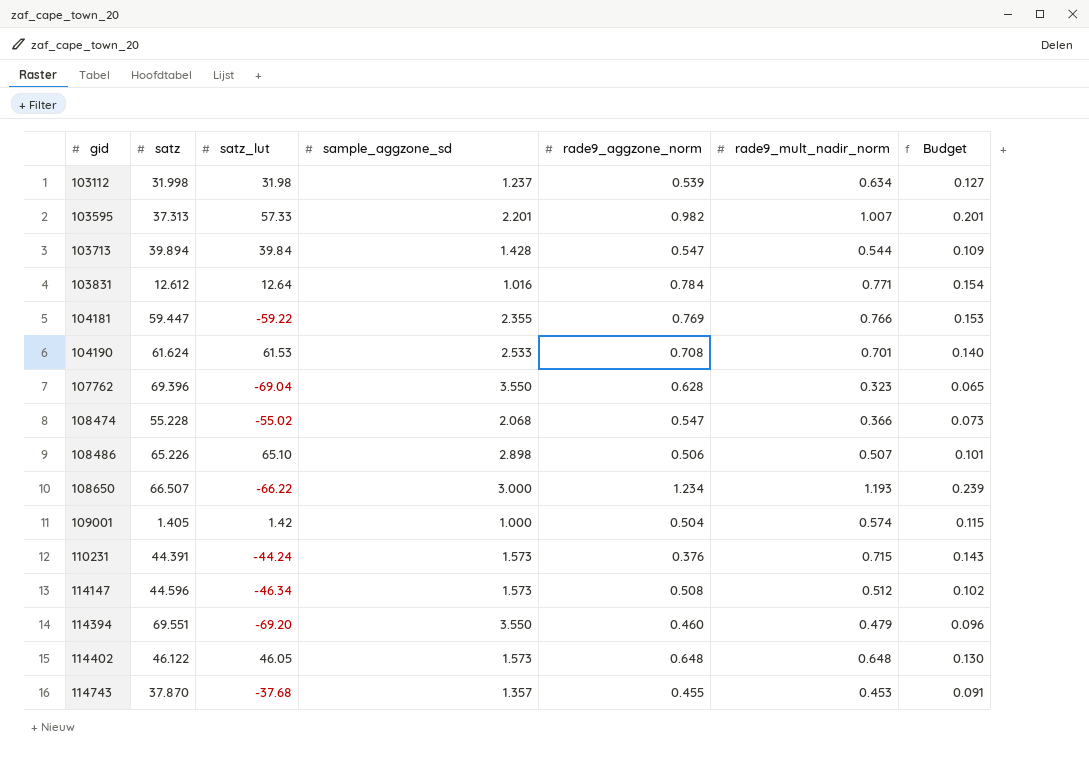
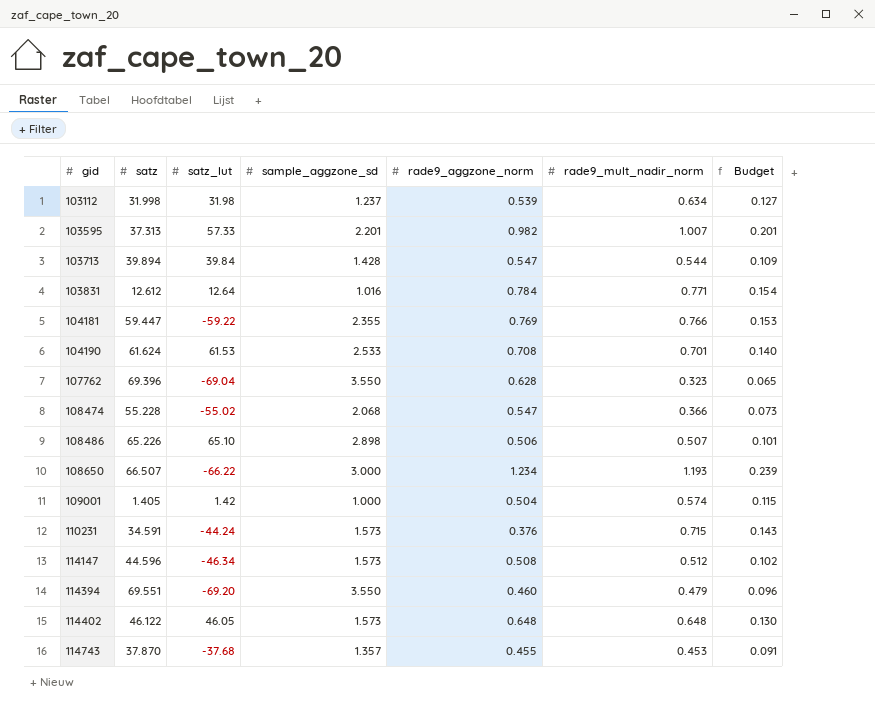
110231 | satz: 44.391 -> 34.591

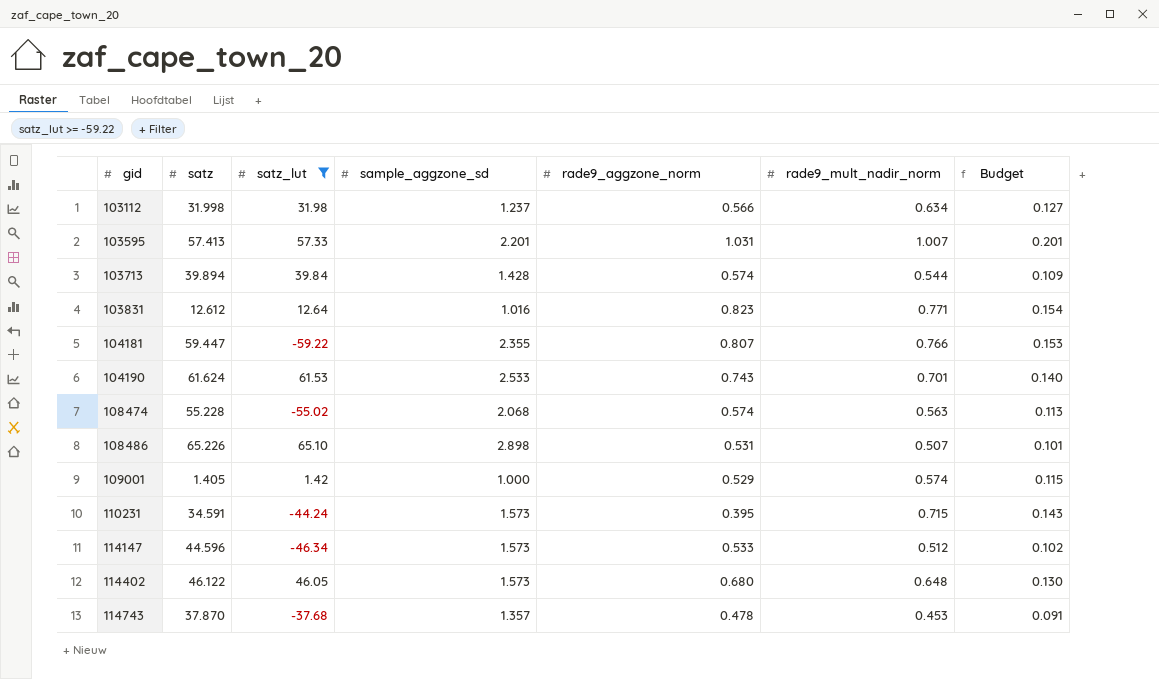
filter: none -> satz_lut >= -59.22
103112 | rade9_aggzone_norm: 0.539 -> 0.566
103595 | satz: 37.313 -> 57.413
103595 | rade9_aggzone_norm: 0.982 -> 1.031
103713 | rade9_aggzone_norm: 0.547 -> 0.574
103831 | rade9_aggzone_norm: 0.784 -> 0.823
104181 | rade9_aggzone_norm: 0.769 -> 0.807
104190 | rade9_aggzone_norm: 0.708 -> 0.743
108474 | rade9_aggzone_norm: 0.547 -> 0.574
108474 | rade9_mult_nadir_norm: 0.366 -> 0.563
108474 | Budget: 0.073 -> 0.113
108486 | rade9_aggzone_norm: 0.506 -> 0.531
109001 | rade9_aggzone_norm: 0.504 -> 0.529
110231 | rade9_aggzone_norm: 0.376 -> 0.395
114147 | rade9_aggzone_norm: 0.508 -> 0.533
114402 | rade9_aggzone_norm: 0.648 -> 0.680
114743 | rade9_aggzone_norm: 0.455 -> 0.478

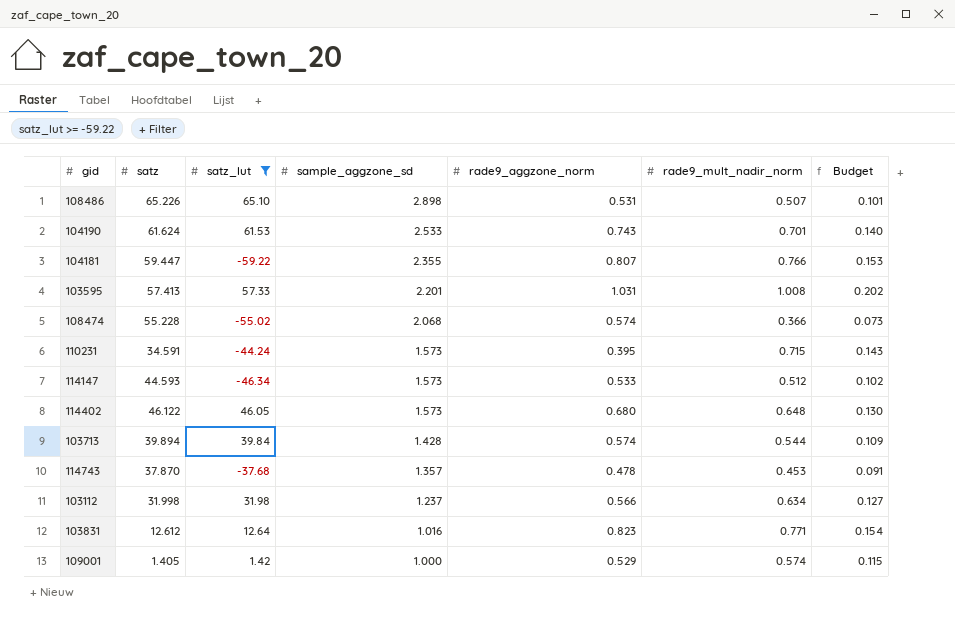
row order: gid ascending -> sample_aggzone_sd descending
103595 | rade9_mult_nadir_norm: 1.007 -> 1.008
103595 | Budget: 0.201 -> 0.202
108474 | rade9_mult_nadir_norm: 0.563 -> 0.366
108474 | Budget: 0.113 -> 0.073
114147 | satz: 44.596 -> 44.593

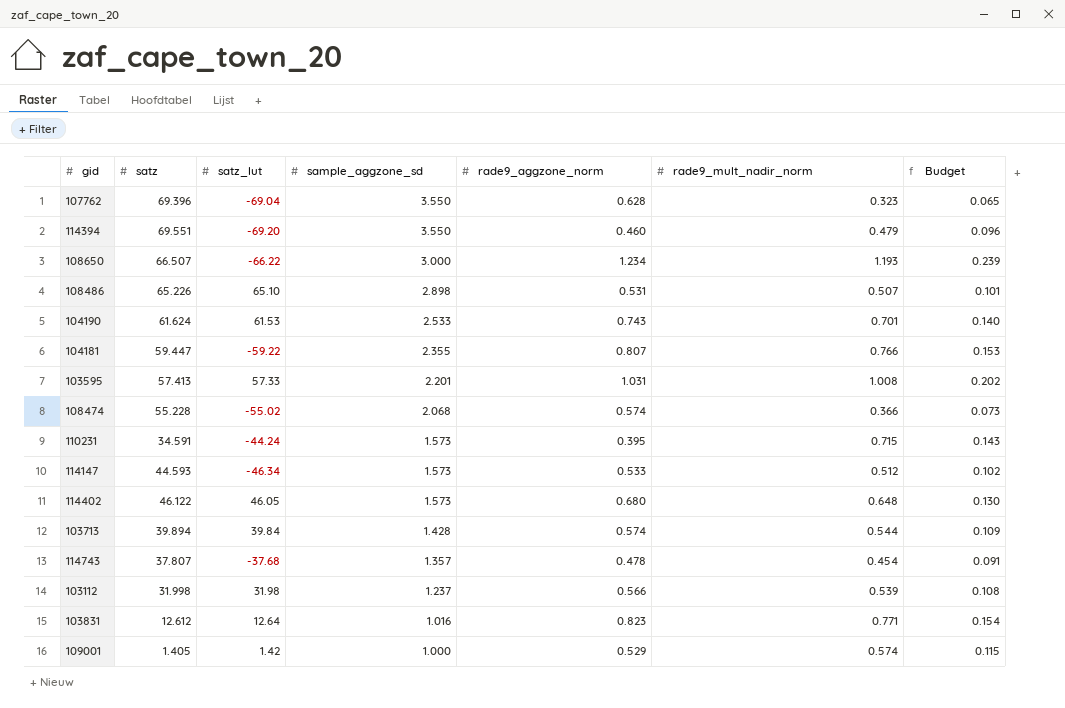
filter: satz_lut >= -59.22 -> none
114743 | satz: 37.870 -> 37.807
114743 | rade9_mult_nadir_norm: 0.453 -> 0.454
103112 | rade9_mult_nadir_norm: 0.634 -> 0.539
103112 | Budget: 0.127 -> 0.108

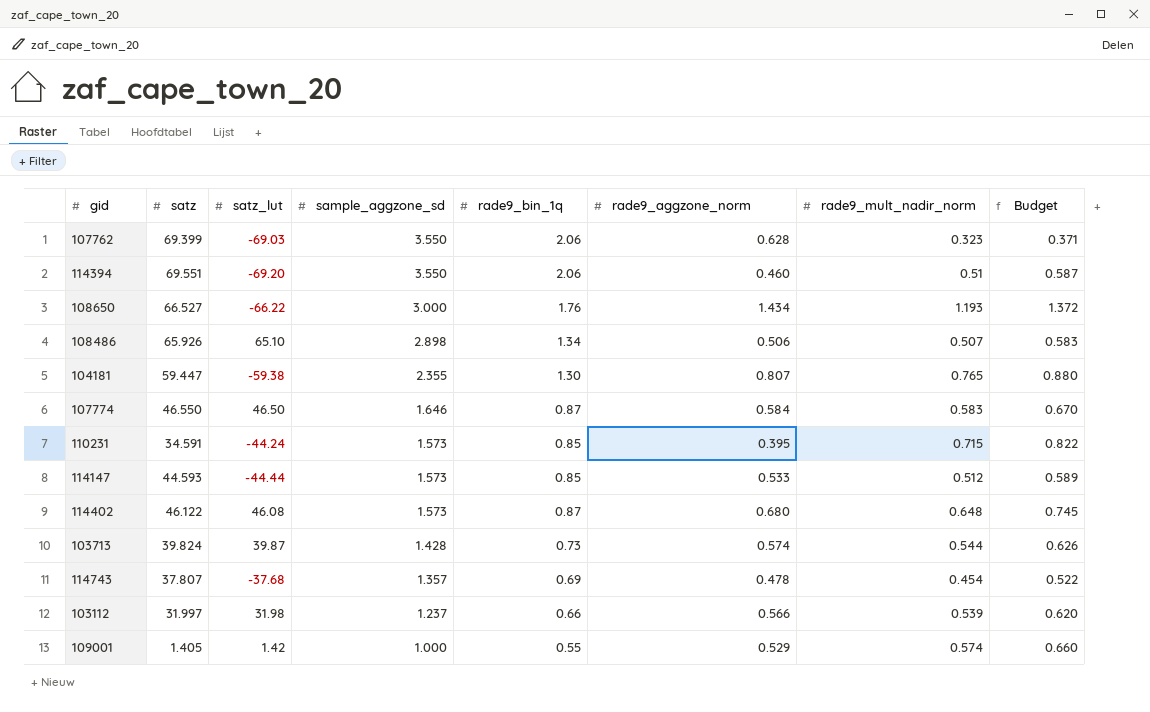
column rade9_bin_1q | position: none -> 5
column Budget | formula: [rade9_mult_nadir_norm] * 0.2 -> [rade9_mult_nadir_norm] * 1.15
row 104190: 61.624 | 61.53 | 2.533 | 0.743 | 0.701 | 0.140 -> none
row 103595: 57.413 | 57.33 | 2.201 | 1.031 | 1.008 | 0.202 -> none
row 108474: 55.228 | -55.02 | 2.068 | 0.574 | 0.366 | 0.073 -> none
row 103831: 12.612 | 12.64 | 1.016 | 0.823 | 0.771 | 0.154 -> none
107762 | satz: 69.396 -> 69.399
107762 | satz_lut: -69.04 -> -69.03
114394 | rade9_mult_nadir_norm: 0.479 -> 0.51
108650 | satz: 66.507 -> 66.527
108650 | rade9_aggzone_norm: 1.234 -> 1.434
108486 | satz: 65.226 -> 65.926
108486 | rade9_aggzone_norm: 0.531 -> 0.506
104181 | satz_lut: -59.22 -> -59.38
104181 | rade9_mult_nadir_norm: 0.766 -> 0.765
row 107774: none -> 46.550 | 46.50 | 1.646 | 0.87 | 0.584 | 0.583 | 0.670
114147 | satz_lut: -46.34 -> -44.44
114402 | satz_lut: 46.05 -> 46.08
103713 | satz: 39.894 -> 39.824
103713 | satz_lut: 39.84 -> 39.87
103112 | satz: 31.998 -> 31.997

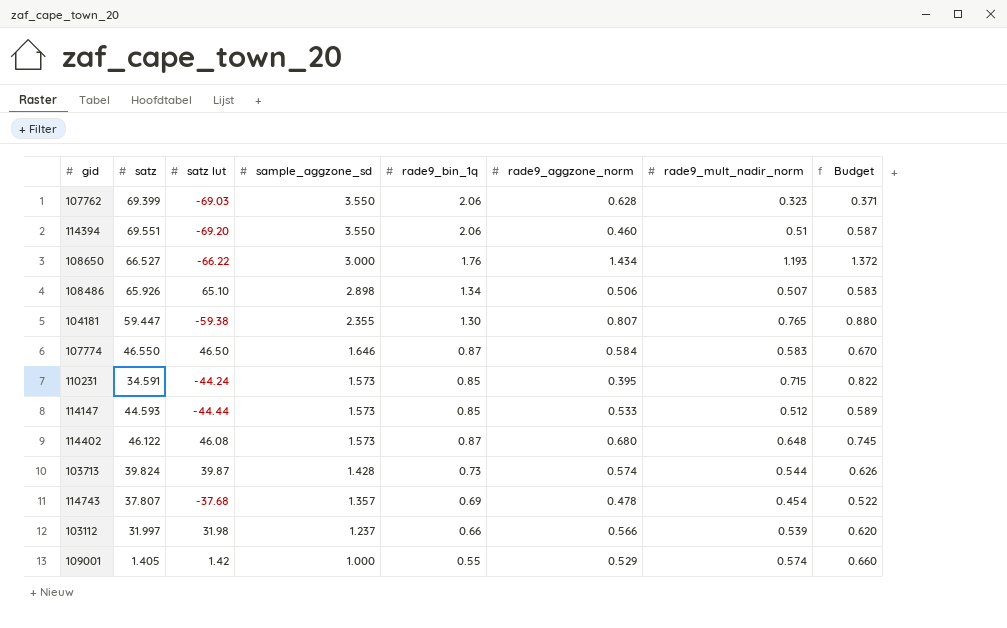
column name: satz_lut -> satz lut

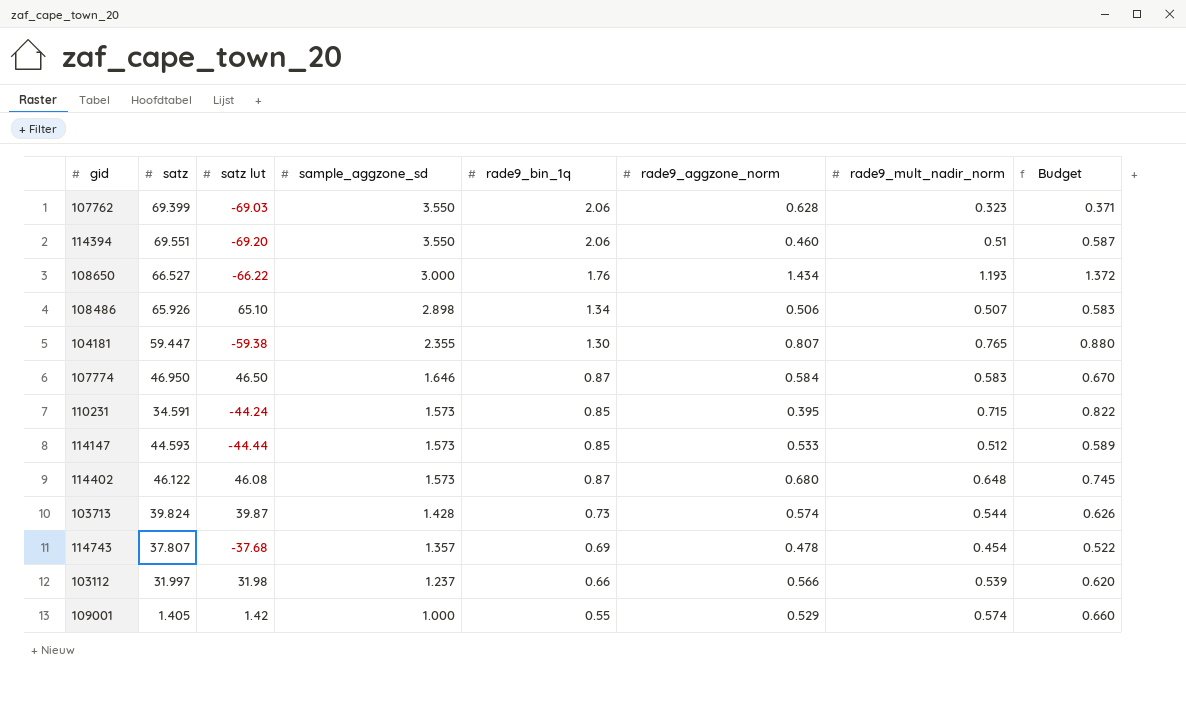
107774 | satz: 46.550 -> 46.950

